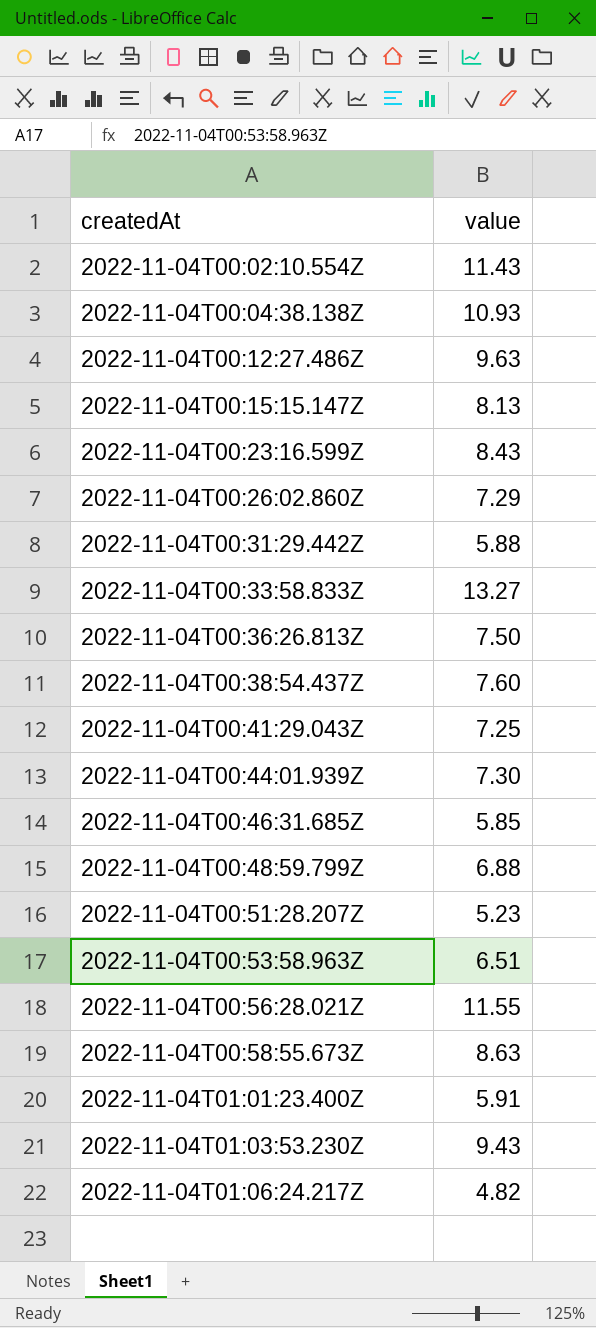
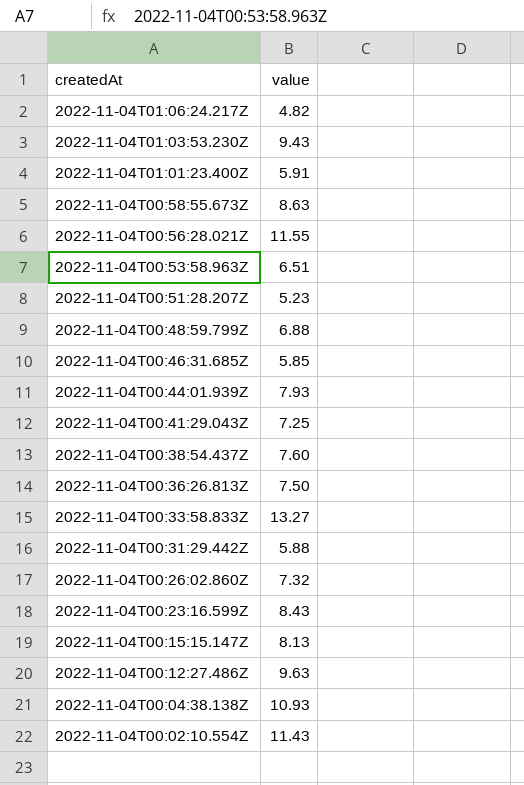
row order: createdAt ascending -> createdAt descending
2022-11-04T00:44:01.939Z | value: 7.30 -> 7.93
2022-11-04T00:26:02.860Z | value: 7.29 -> 7.32

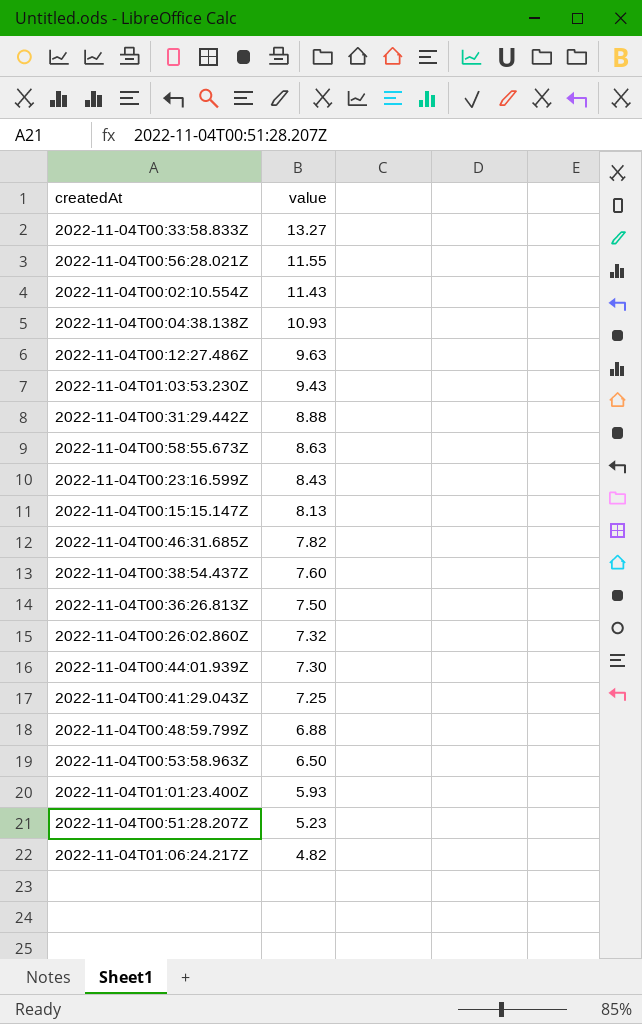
row order: createdAt descending -> value descending
2022-11-04T00:31:29.442Z | value: 5.88 -> 8.88
2022-11-04T00:46:31.685Z | value: 5.85 -> 7.82
2022-11-04T00:44:01.939Z | value: 7.93 -> 7.30
2022-11-04T00:53:58.963Z | value: 6.51 -> 6.50
2022-11-04T01:01:23.400Z | value: 5.91 -> 5.93

